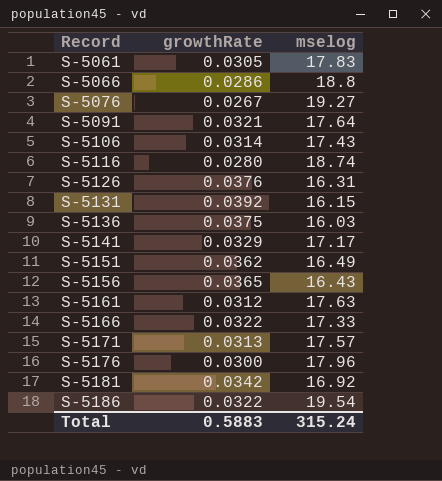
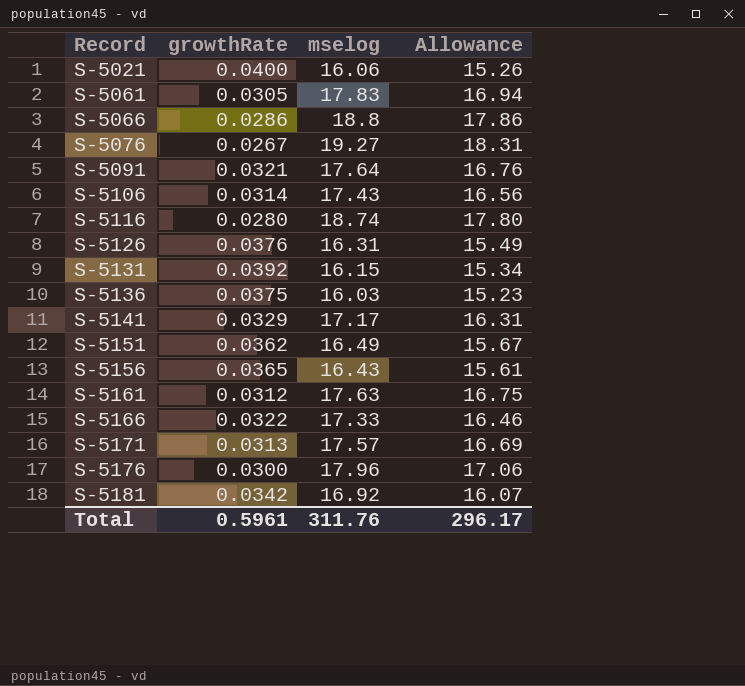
column Allowance | formula: none -> [mselog] * 0.95
row S-5186: 0.0322 | 19.54 -> none
row S-5021: none -> 0.0400 | 16.06 | 15.26
Total | growthRate: 0.5883 -> 0.5961
Total | mselog: 315.24 -> 311.76

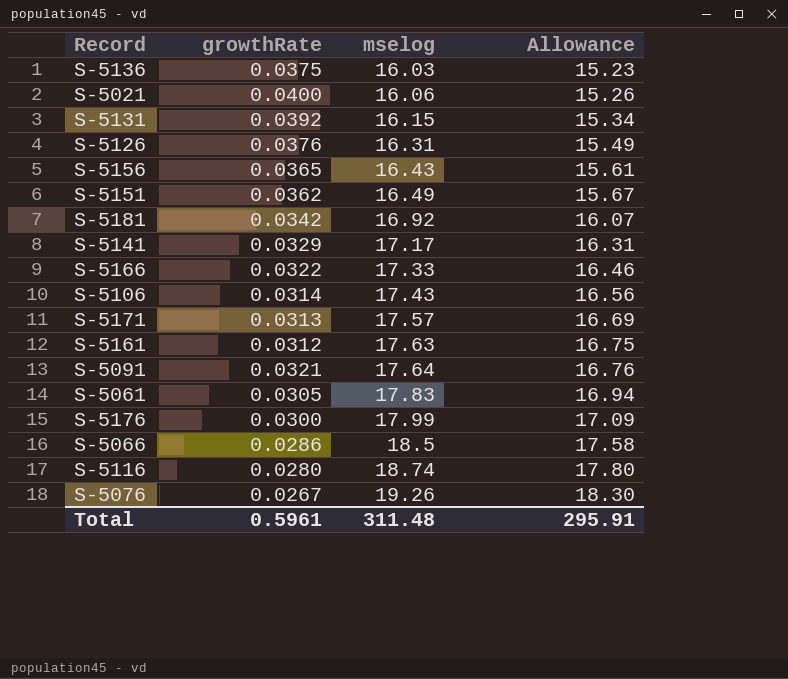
row order: Record ascending -> mselog ascending
S-5176 | mselog: 17.96 -> 17.99
S-5176 | Allowance: 17.06 -> 17.09
S-5066 | mselog: 18.8 -> 18.5
S-5066 | Allowance: 17.86 -> 17.58
S-5076 | mselog: 19.27 -> 19.26
S-5076 | Allowance: 18.31 -> 18.30
Total | mselog: 311.76 -> 311.48
Total | Allowance: 296.17 -> 295.91

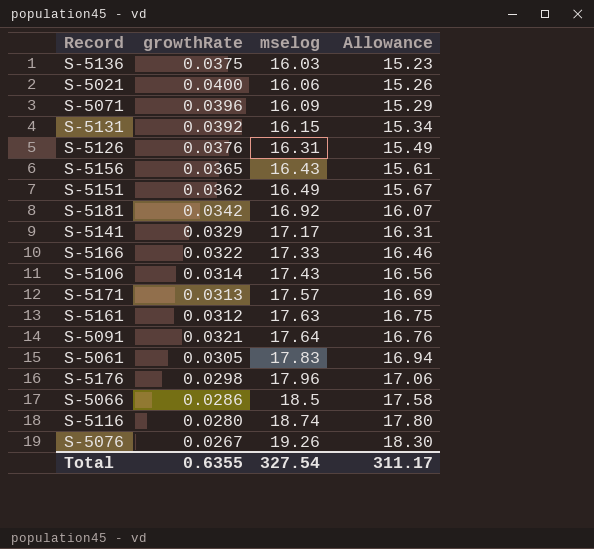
row S-5071: none -> 0.0396 | 16.09 | 15.29
S-5176 | growthRate: 0.0300 -> 0.0298
S-5176 | mselog: 17.99 -> 17.96
S-5176 | Allowance: 17.09 -> 17.06
Total | growthRate: 0.5961 -> 0.6355
Total | mselog: 311.48 -> 327.54
Total | Allowance: 295.91 -> 311.17

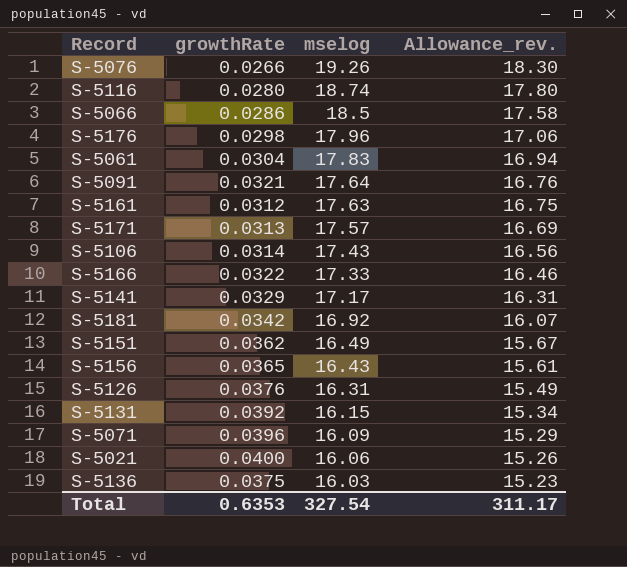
row order: mselog ascending -> mselog descending
column name: Allowance -> Allowance_rev.
S-5076 | growthRate: 0.0267 -> 0.0266
S-5061 | growthRate: 0.0305 -> 0.0304
Total | growthRate: 0.6355 -> 0.6353

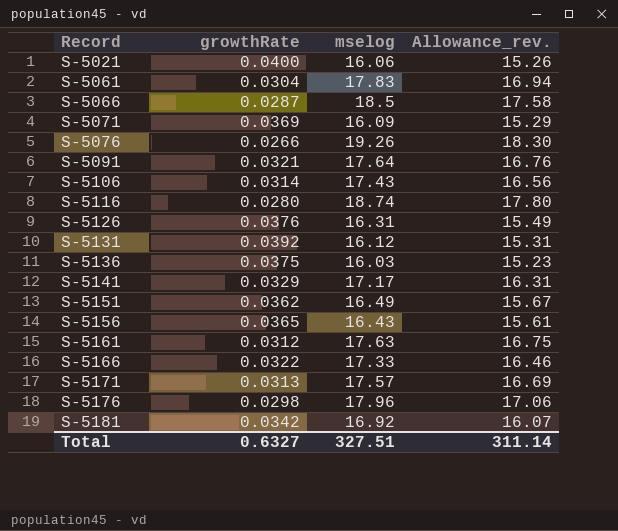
row order: mselog descending -> Record ascending
S-5066 | growthRate: 0.0286 -> 0.0287
S-5071 | growthRate: 0.0396 -> 0.0369
S-5131 | mselog: 16.15 -> 16.12
S-5131 | Allowance_rev.: 15.34 -> 15.31
Total | growthRate: 0.6353 -> 0.6327
Total | mselog: 327.54 -> 327.51
Total | Allowance_rev.: 311.17 -> 311.14

